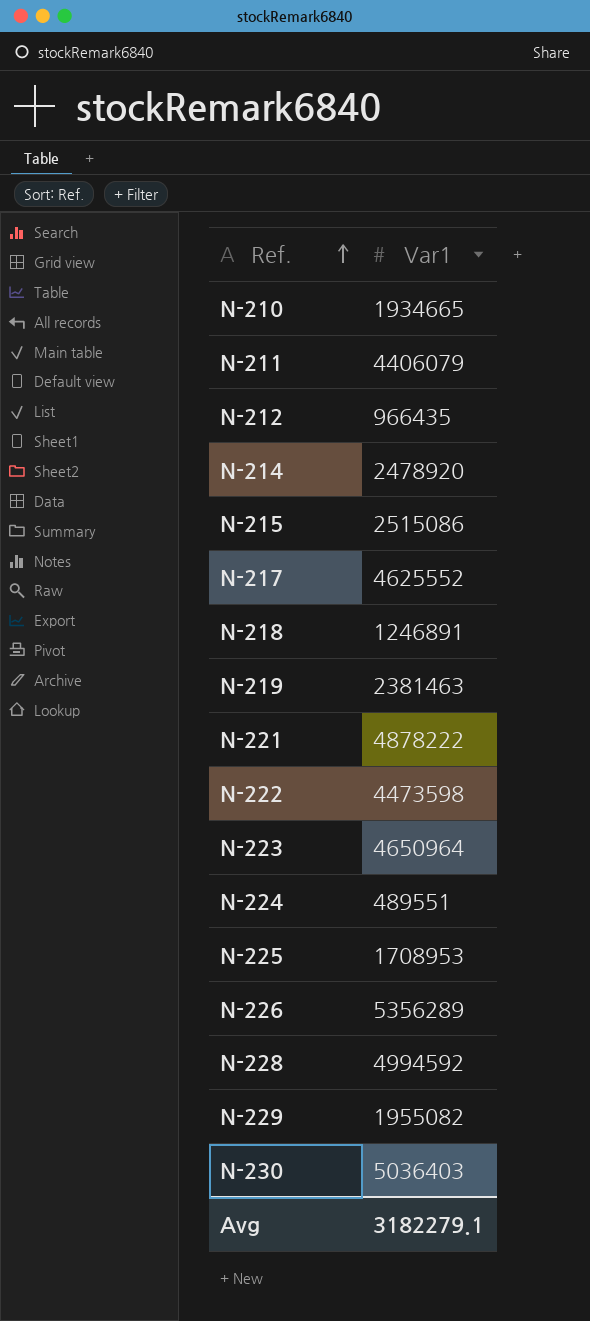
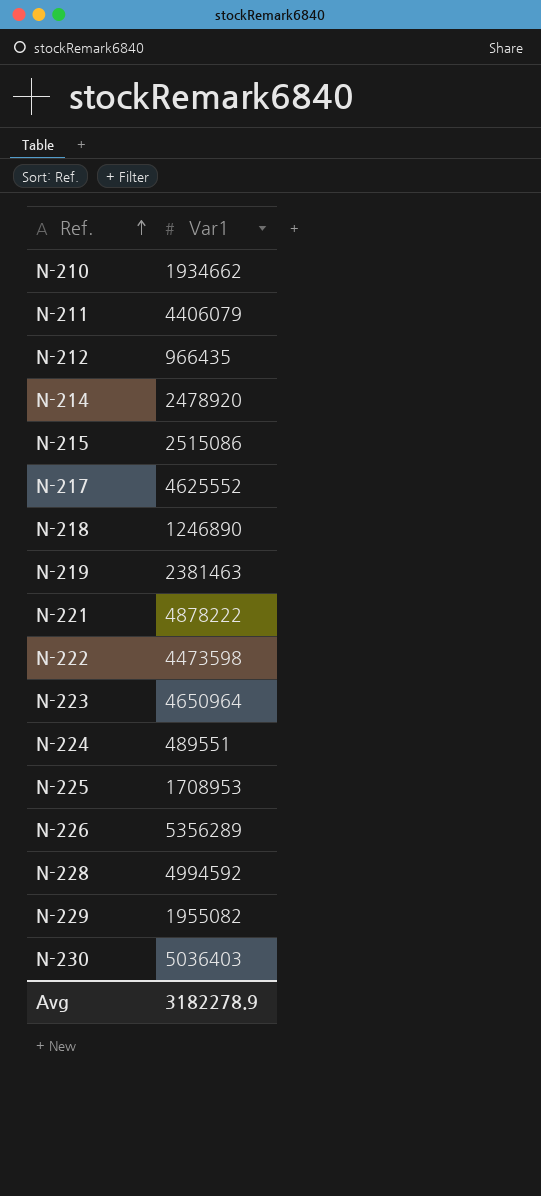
N-210 | Var1: 1934665 -> 1934662
N-218 | Var1: 1246891 -> 1246890
Avg | Var1: 3182279.1 -> 3182278.9

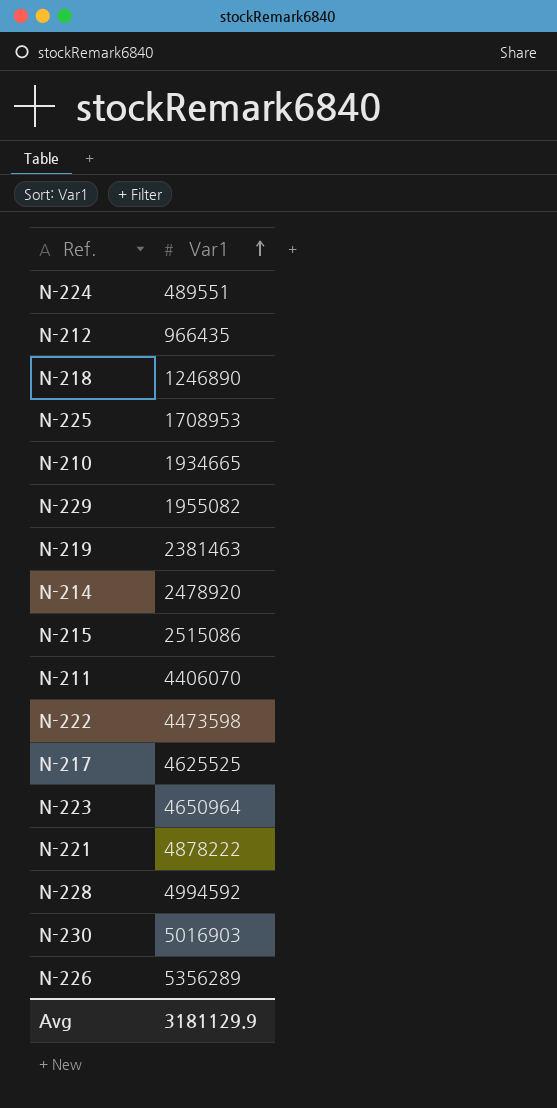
row order: Ref. ascending -> Var1 ascending
N-210 | Var1: 1934662 -> 1934665
N-211 | Var1: 4406079 -> 4406070
N-217 | Var1: 4625552 -> 4625525
N-230 | Var1: 5036403 -> 5016903
Avg | Var1: 3182278.9 -> 3181129.9

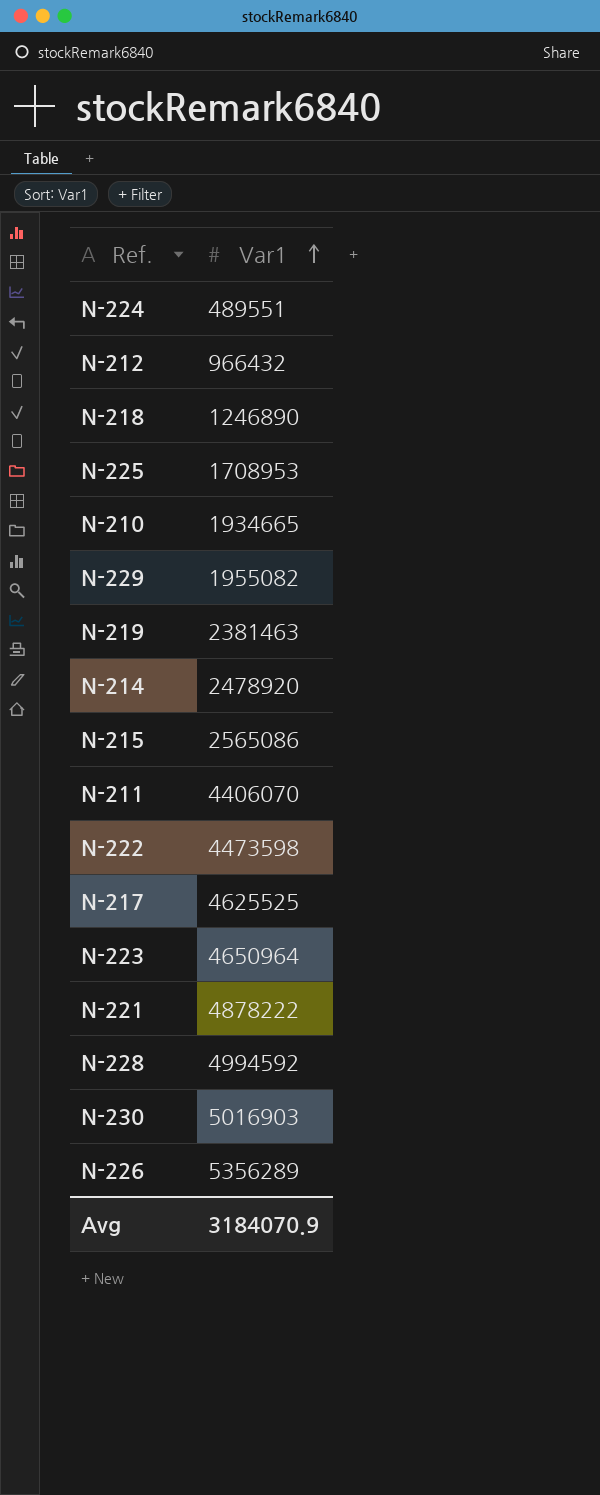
N-212 | Var1: 966435 -> 966432
N-215 | Var1: 2515086 -> 2565086
Avg | Var1: 3181129.9 -> 3184070.9

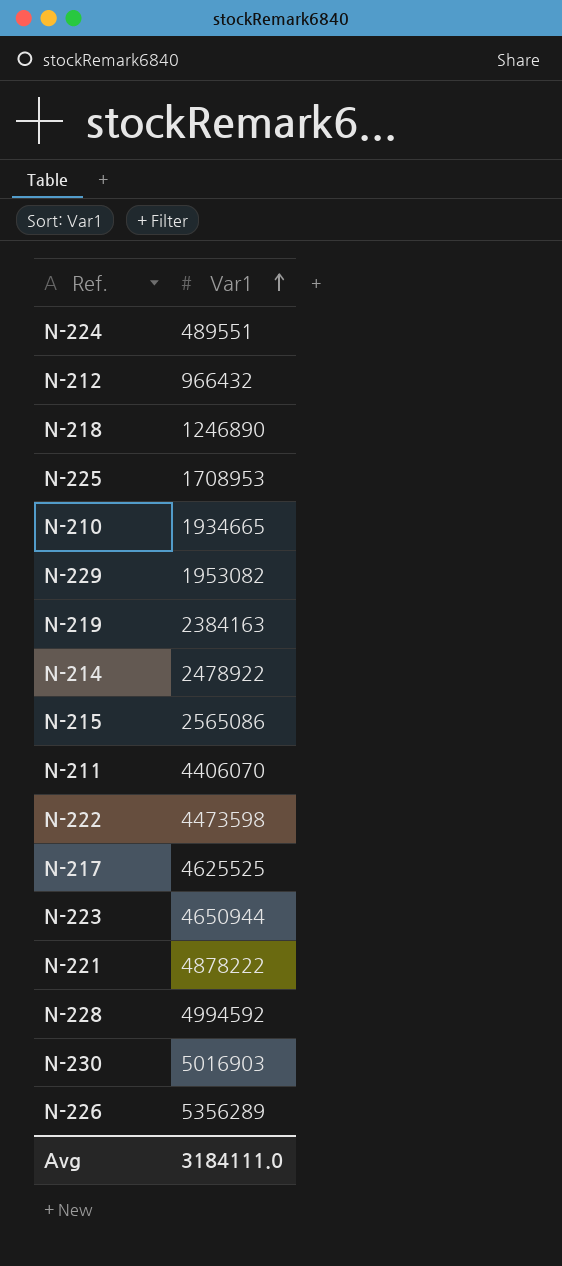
N-229 | Var1: 1955082 -> 1953082
N-219 | Var1: 2381463 -> 2384163
N-214 | Var1: 2478920 -> 2478922
N-223 | Var1: 4650964 -> 4650944
Avg | Var1: 3184070.9 -> 3184111.0

